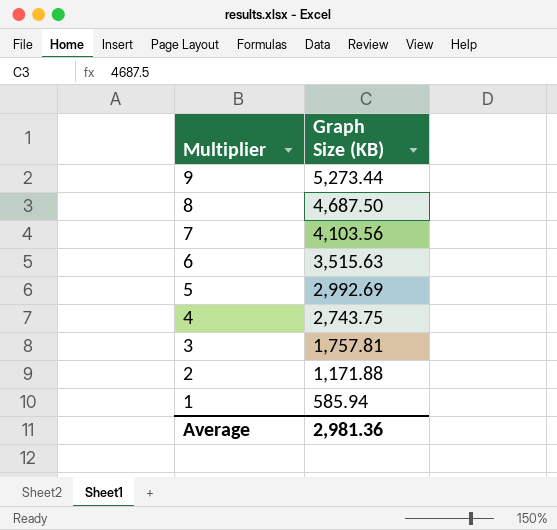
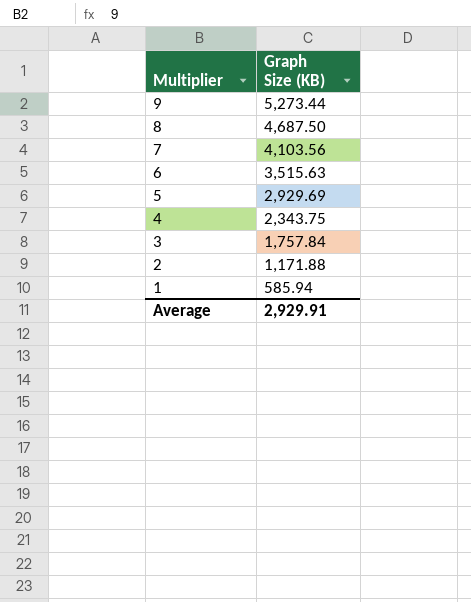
5 | Graph Size (KB): 2,992.69 -> 2,929.69
4 | Graph Size (KB): 2,743.75 -> 2,343.75
3 | Graph Size (KB): 1,757.81 -> 1,757.84
Average | Graph Size (KB): 2,981.36 -> 2,929.91

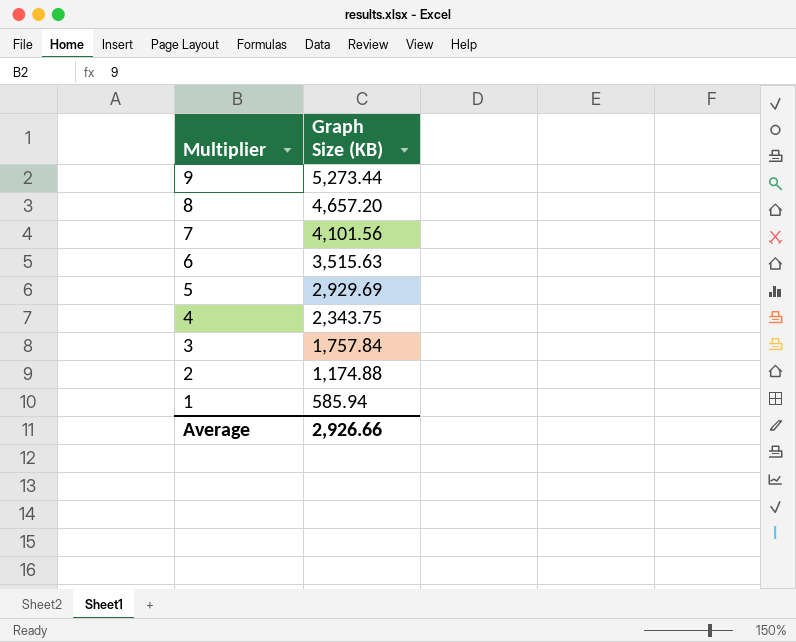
8 | Graph Size (KB): 4,687.50 -> 4,657.20
7 | Graph Size (KB): 4,103.56 -> 4,101.56
2 | Graph Size (KB): 1,171.88 -> 1,174.88
Average | Graph Size (KB): 2,929.91 -> 2,926.66

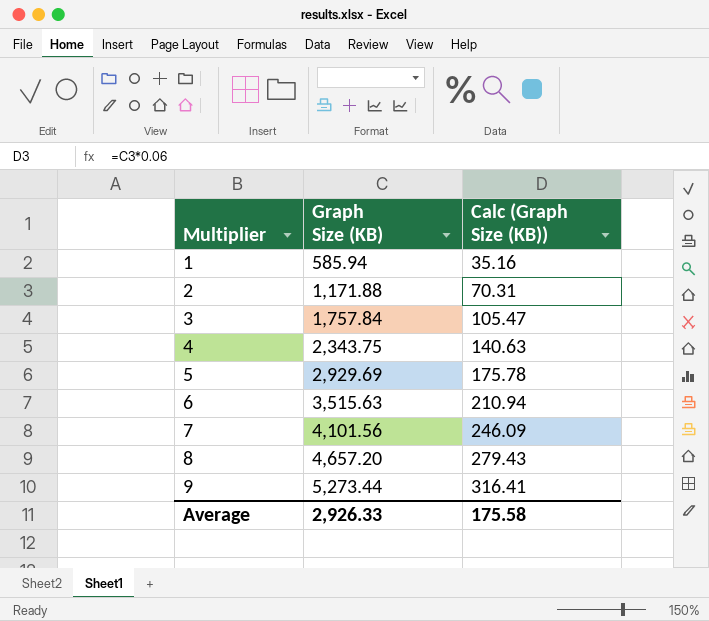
row order: Multiplier descending -> Multiplier ascending
column Calc (Graph Size (KB)) | formula: none -> [Graph Size (KB)] * 0.06
2 | Graph Size (KB): 1,174.88 -> 1,171.88
Average | Graph Size (KB): 2,926.66 -> 2,926.33

